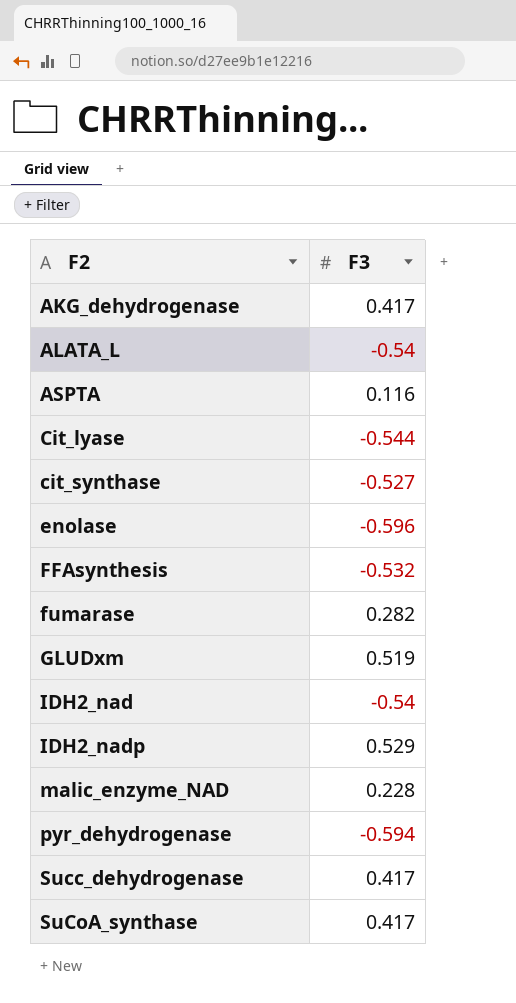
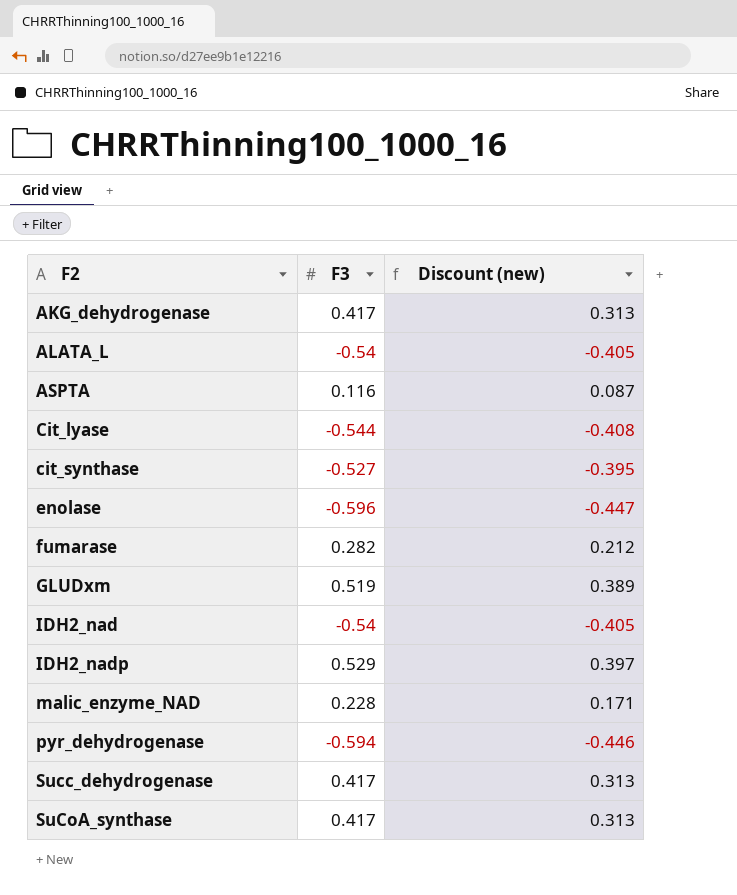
column Discount (new) | formula: none -> [F3] * 0.75
row FFAsynthesis: -0.532 -> none

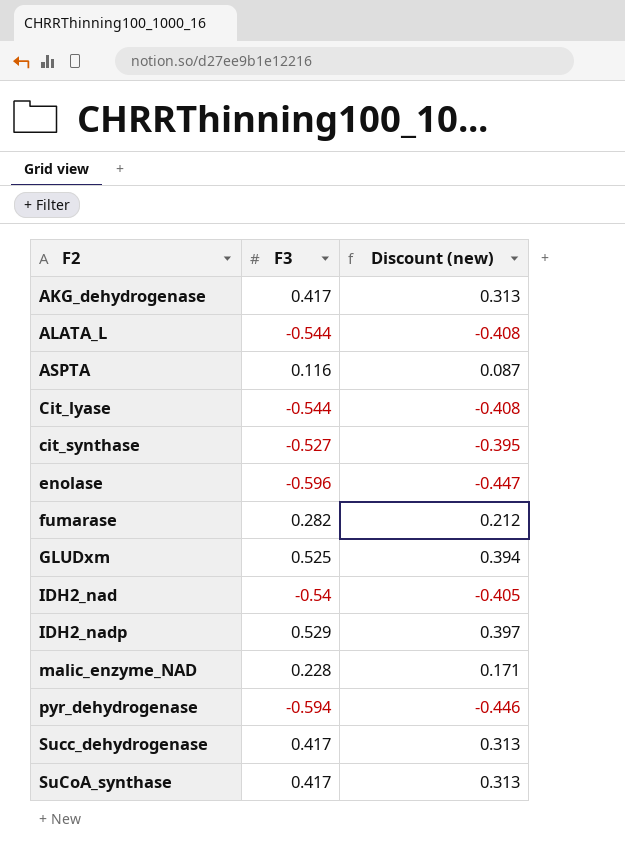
ALATA_L | F3: -0.54 -> -0.544
ALATA_L | Discount (new): -0.405 -> -0.408
GLUDxm | F3: 0.519 -> 0.525
GLUDxm | Discount (new): 0.389 -> 0.394

